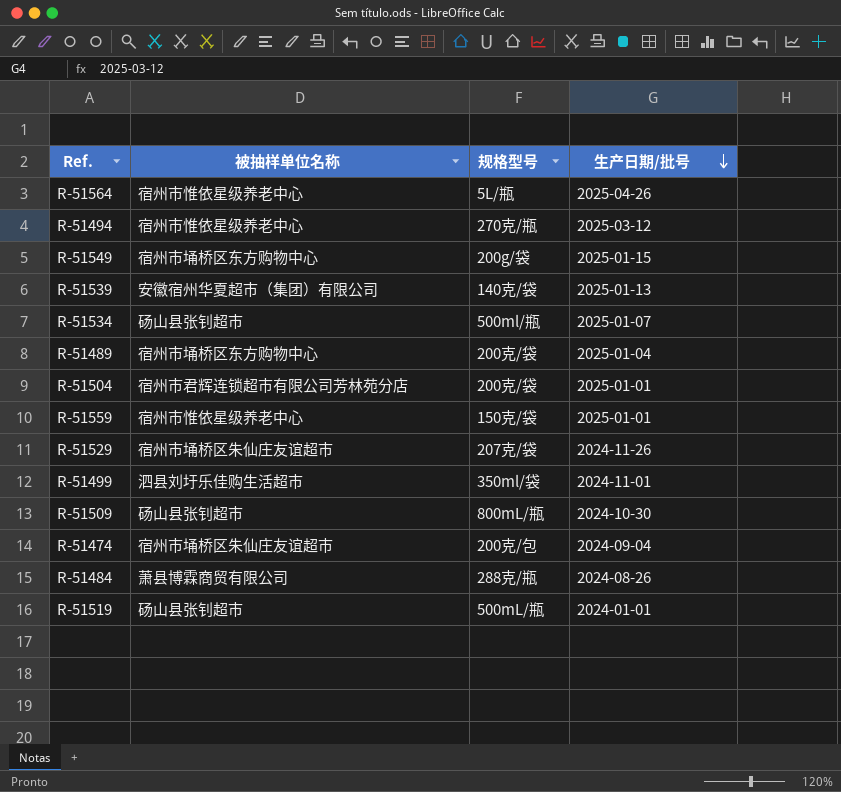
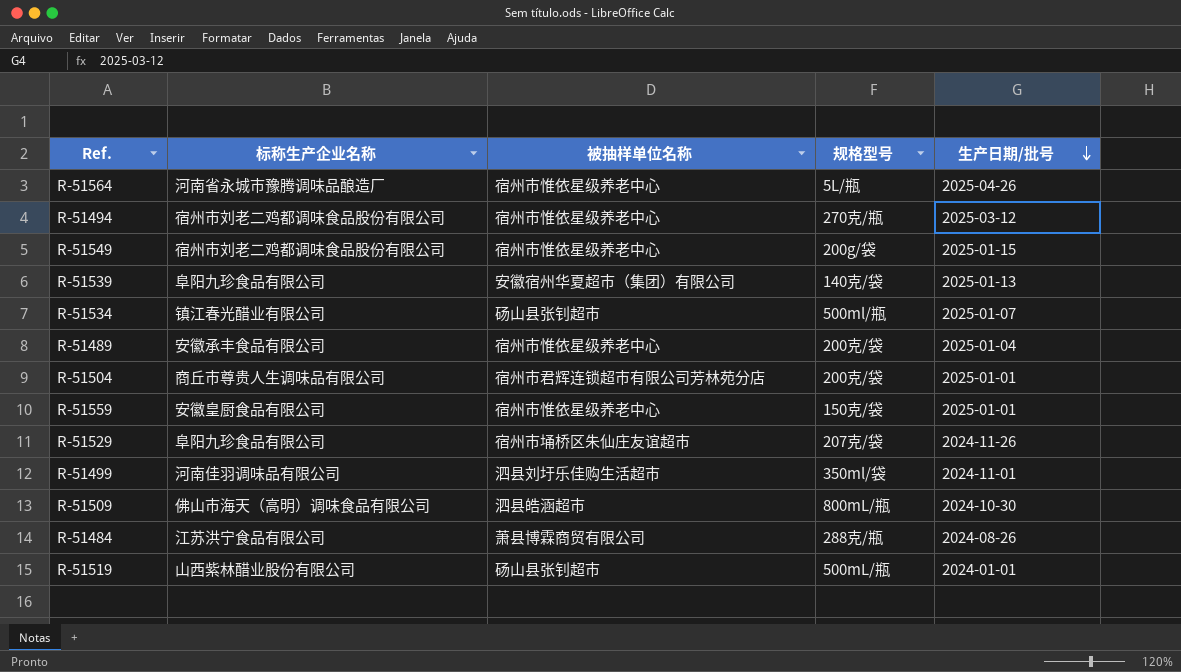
column 标称生产企业名称 | position: none -> 2
row R-51474: 宿州市埇桥区朱仙庄友谊超市 | 200克/包 | 2024-09-04 -> none
R-51549 | 被抽样单位名称: 宿州市埇桥区东方购物中心 -> 宿州市惟依星级养老中心
R-51489 | 被抽样单位名称: 宿州市埇桥区东方购物中心 -> 宿州市惟依星级养老中心
R-51509 | 被抽样单位名称: 砀山县张钊超市 -> 泗县皓涵超市

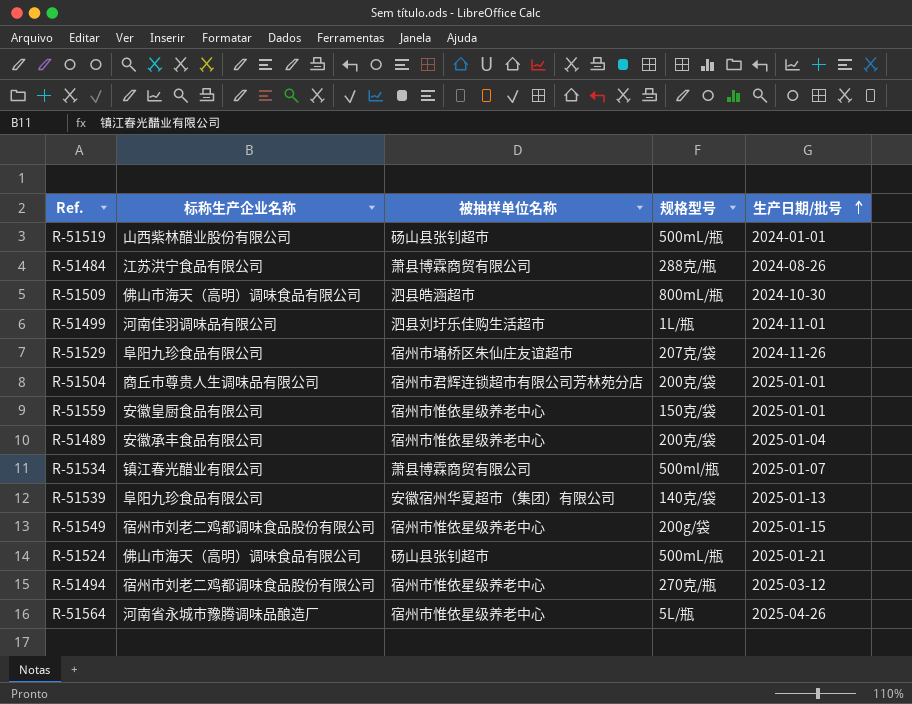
row order: 生产日期/批号 descending -> 生产日期/批号 ascending
R-51499 | 规格型号: 350ml/袋 -> 1L/瓶
R-51534 | 被抽样单位名称: 砀山县张钊超市 -> 萧县博霖商贸有限公司
row R-51524: none -> 佛山市海天（高明）调味食品有限公司 | 砀山县张钊超市 | 500mL/瓶 | 2025-01-21

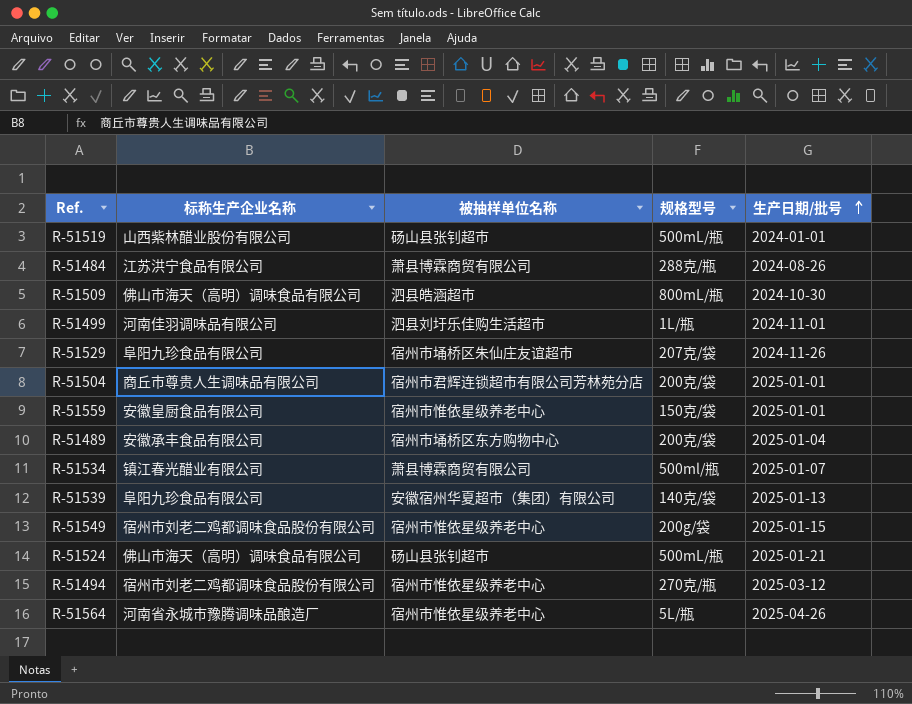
R-51489 | 被抽样单位名称: 宿州市惟依星级养老中心 -> 宿州市埇桥区东方购物中心

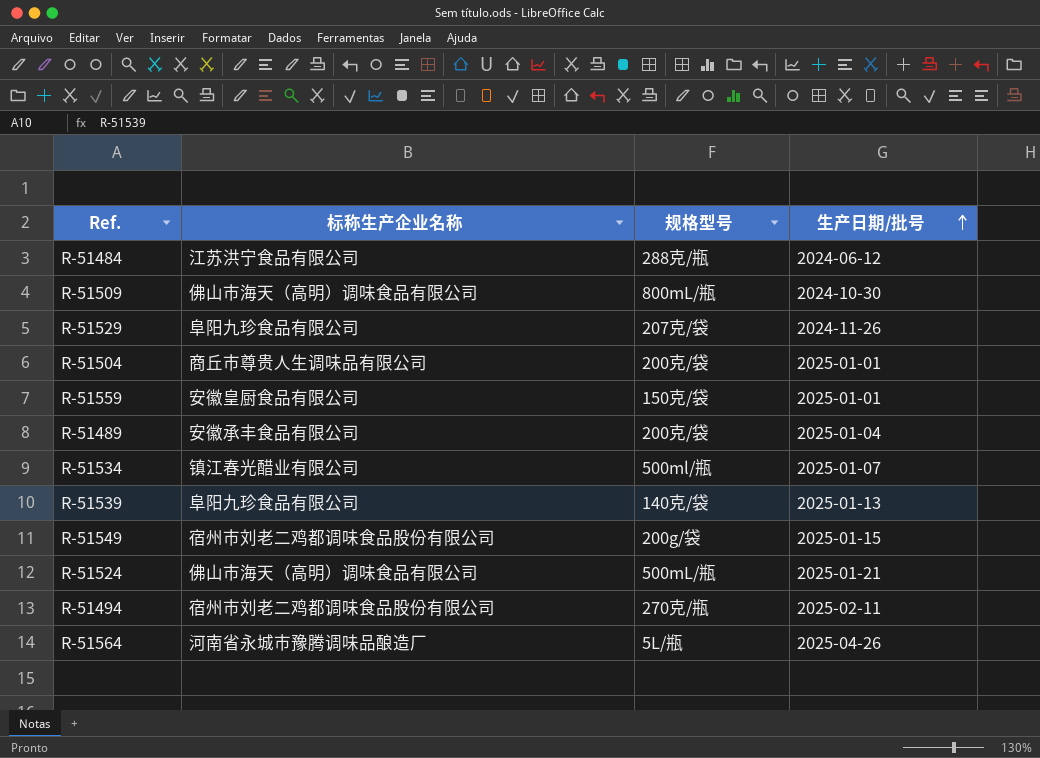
column 被抽样单位名称 | position: 3 -> none
row R-51519: 山西紫林醋业股份有限公司 | 砀山县张钊超市 | 500mL/瓶 | 2024-01-01 -> none
row R-51499: 河南佳羽调味品有限公司 | 泗县刘圩乐佳购生活超市 | 1L/瓶 | 2024-11-01 -> none
R-51484 | 生产日期/批号: 2024-08-26 -> 2024-06-12
R-51494 | 生产日期/批号: 2025-03-12 -> 2025-02-11

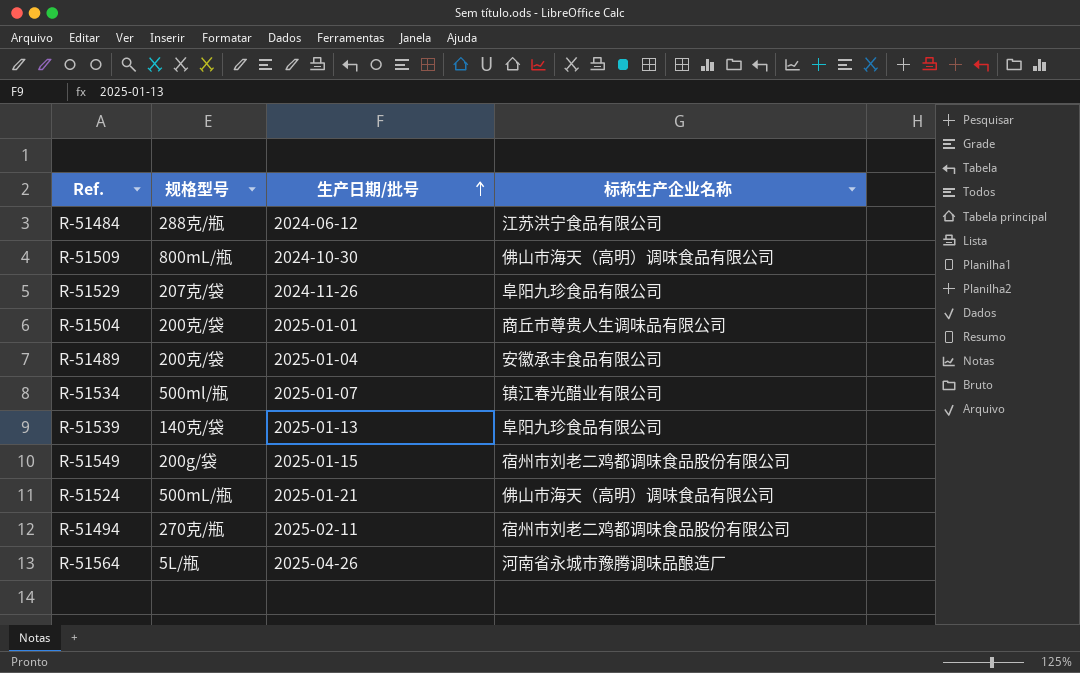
column 标称生产企业名称 | position: 2 -> 4
row R-51559: 安徽皇厨食品有限公司 | 150克/袋 | 2025-01-01 -> none

